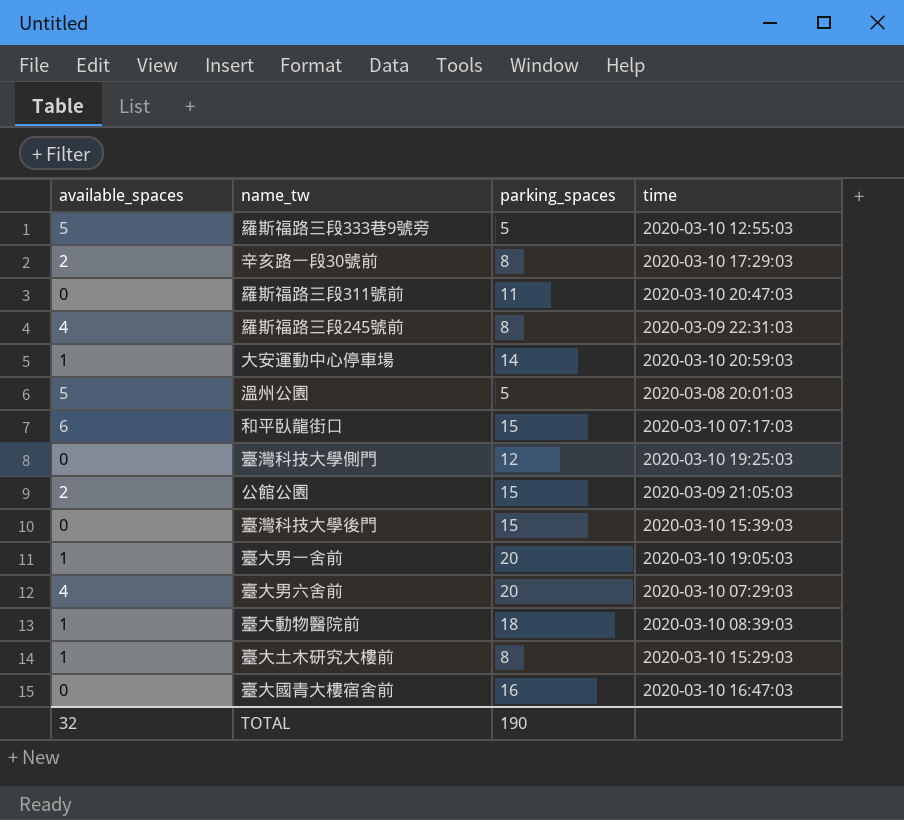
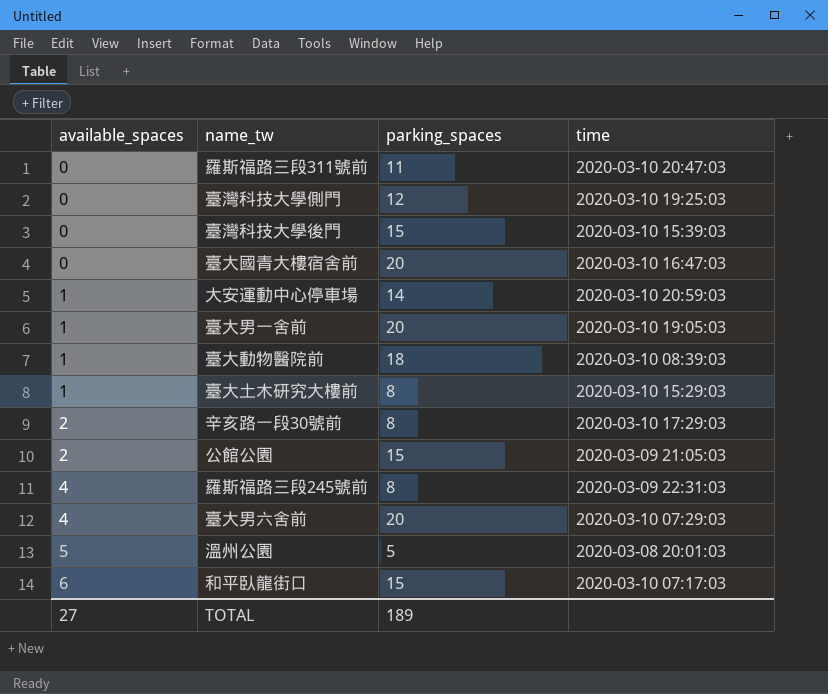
row order: none -> available_spaces ascending
row 羅斯福路三段333巷9號旁: 5 | 5 | 2020-03-10 12:55:03 -> none
臺大國青大樓宿舍前 | parking_spaces: 16 -> 20
TOTAL | available_spaces: 32 -> 27
TOTAL | parking_spaces: 190 -> 189

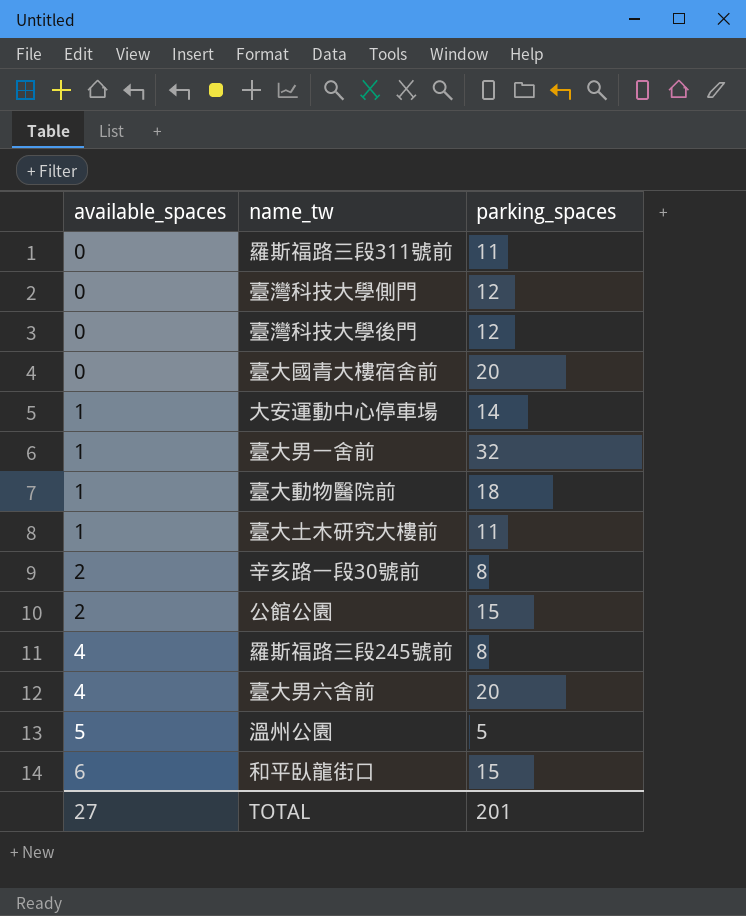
column time | position: 4 -> none
臺灣科技大學後門 | parking_spaces: 15 -> 12
臺大男一舍前 | parking_spaces: 20 -> 32
臺大土木研究大樓前 | parking_spaces: 8 -> 11
TOTAL | parking_spaces: 189 -> 201

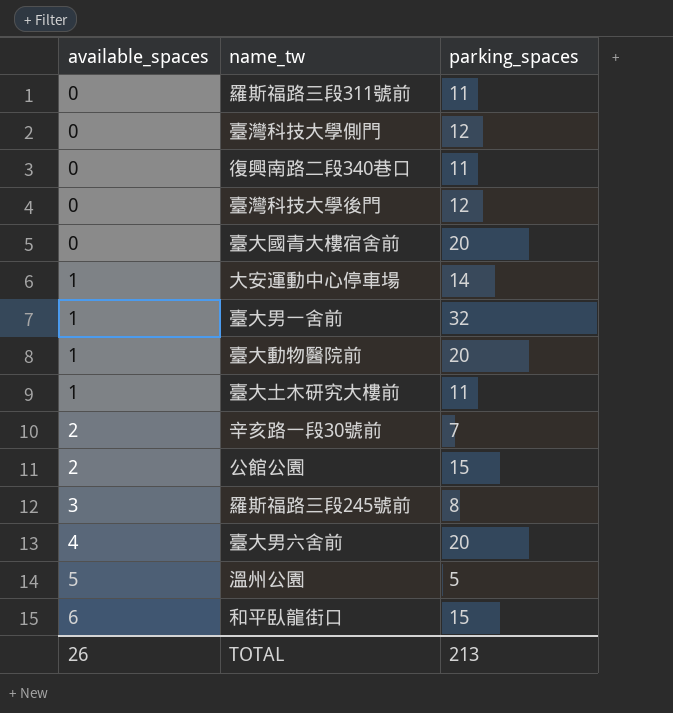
row 復興南路二段340巷口: none -> 0 | 11
臺大動物醫院前 | parking_spaces: 18 -> 20
辛亥路一段30號前 | parking_spaces: 8 -> 7
羅斯福路三段245號前 | available_spaces: 4 -> 3
TOTAL | available_spaces: 27 -> 26
TOTAL | parking_spaces: 201 -> 213

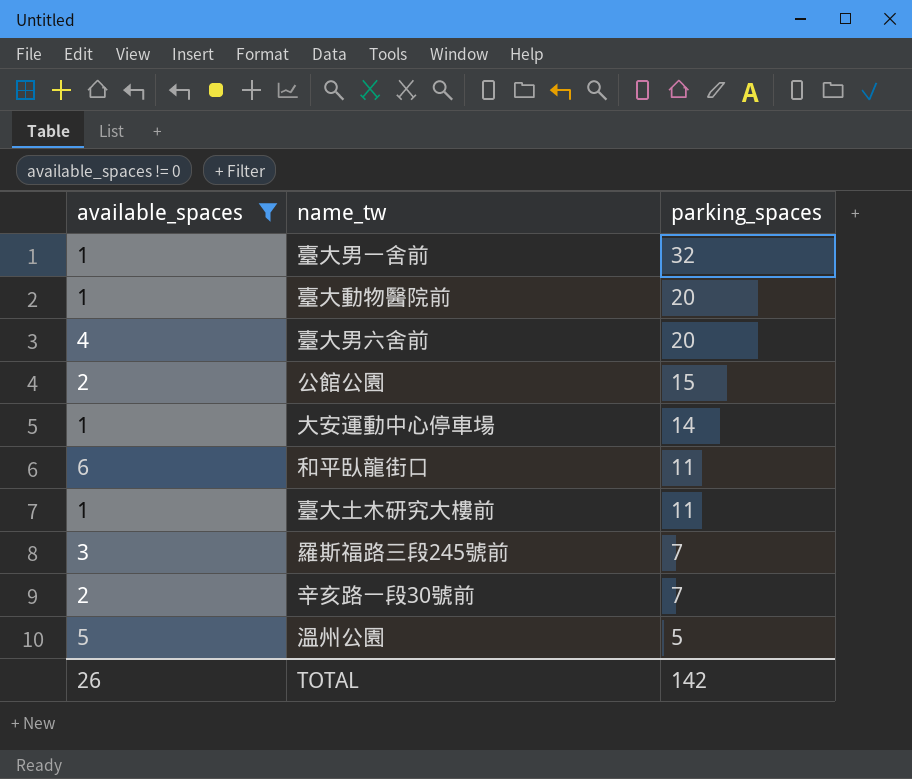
filter: none -> available_spaces != 0
row order: available_spaces ascending -> parking_spaces descending
和平臥龍街口 | parking_spaces: 15 -> 11
羅斯福路三段245號前 | parking_spaces: 8 -> 7
TOTAL | parking_spaces: 213 -> 142

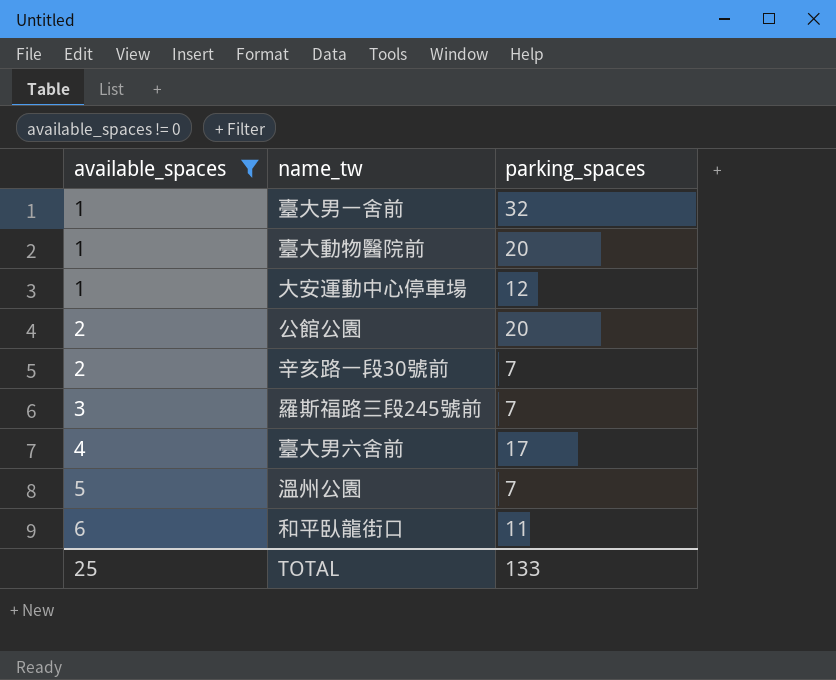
row order: parking_spaces descending -> available_spaces ascending
row 臺大土木研究大樓前: 1 | 11 -> none
大安運動中心停車場 | parking_spaces: 14 -> 12
公館公園 | parking_spaces: 15 -> 20
臺大男六舍前 | parking_spaces: 20 -> 17
溫州公園 | parking_spaces: 5 -> 7
TOTAL | available_spaces: 26 -> 25
TOTAL | parking_spaces: 142 -> 133

